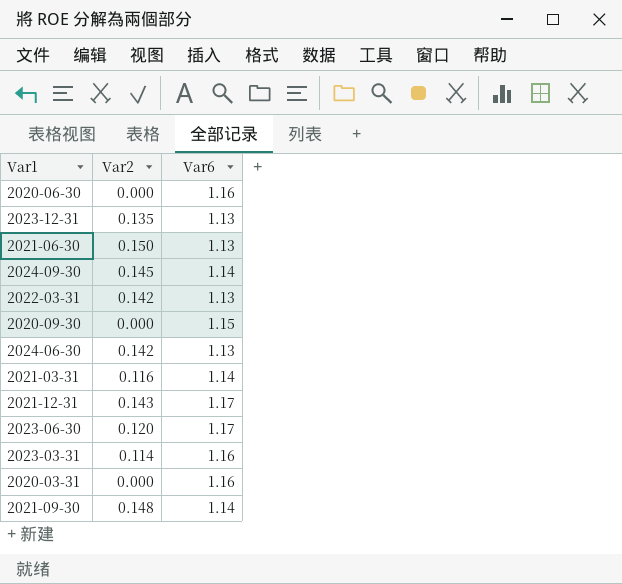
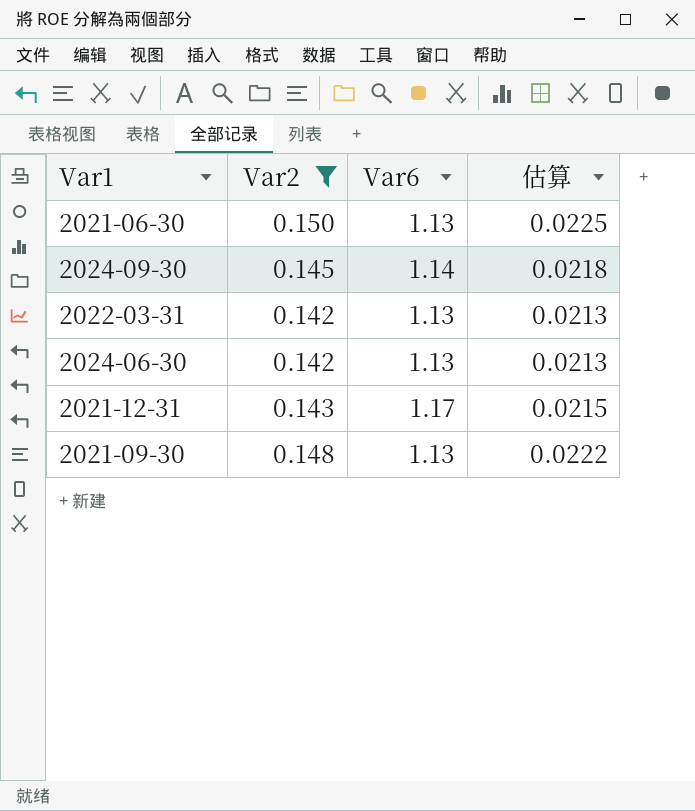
filter: none -> Var2 >= 0.142
column 估算 | formula: none -> [Var2] * 0.15
2021-09-30 | Var6: 1.14 -> 1.13

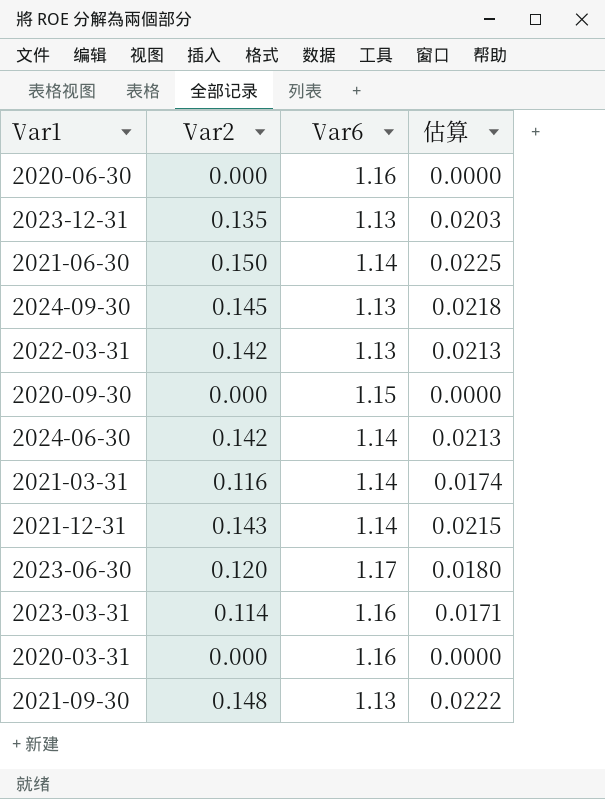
filter: Var2 >= 0.142 -> none
2021-06-30 | Var6: 1.13 -> 1.14
2024-09-30 | Var6: 1.14 -> 1.13
2024-06-30 | Var6: 1.13 -> 1.14
2021-12-31 | Var6: 1.17 -> 1.14

